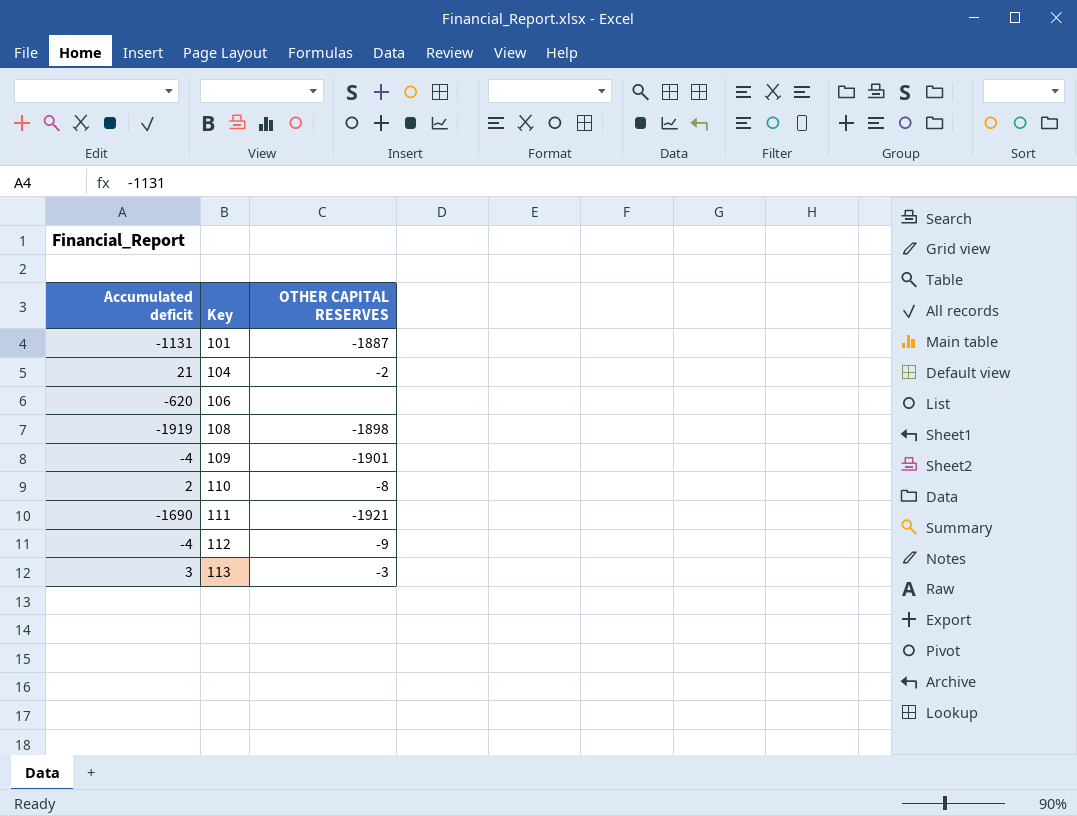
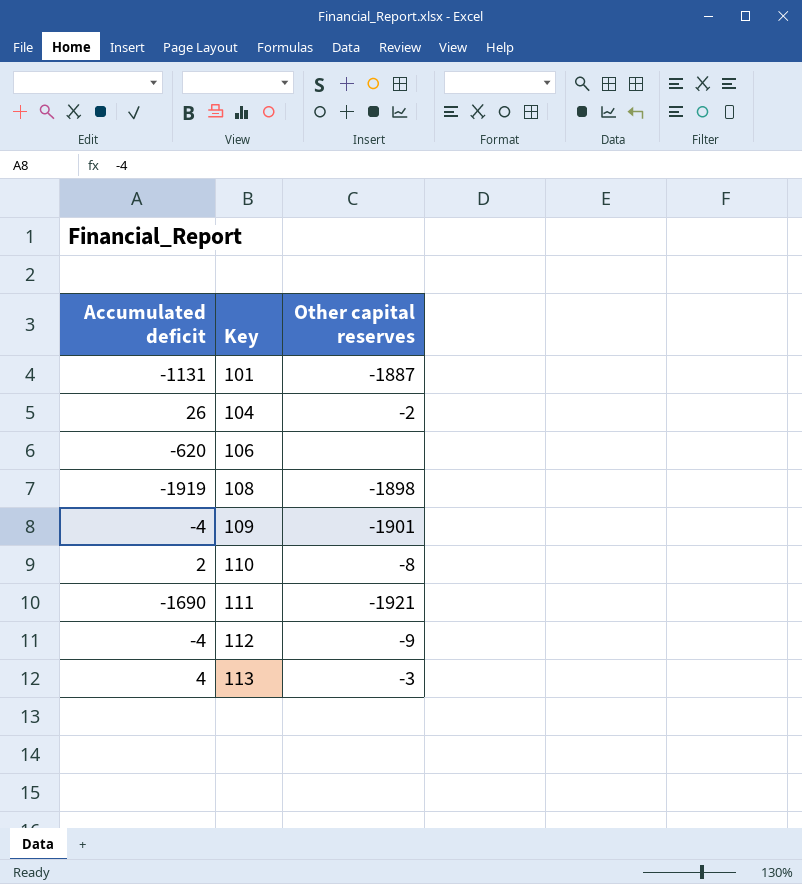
column name: OTHER CAPITAL RESERVES -> Other capital reserves
104 | Accumulated deficit: 21 -> 26
113 | Accumulated deficit: 3 -> 4

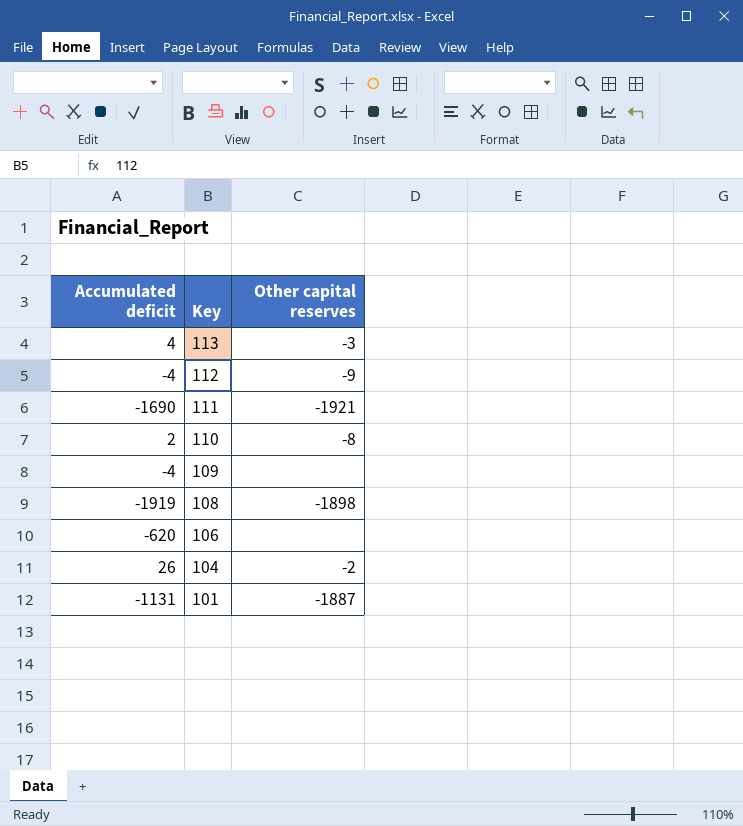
row order: Key ascending -> Key descending
109 | Other capital reserves: -1901 -> none

